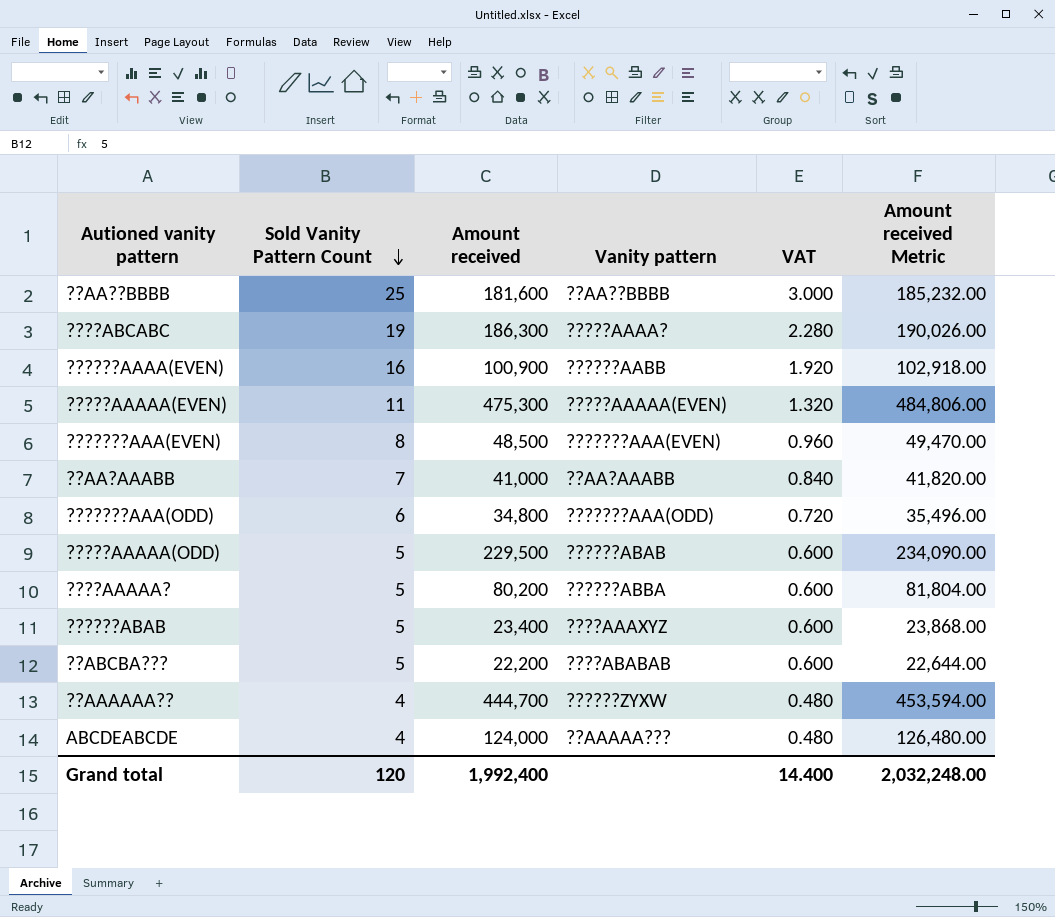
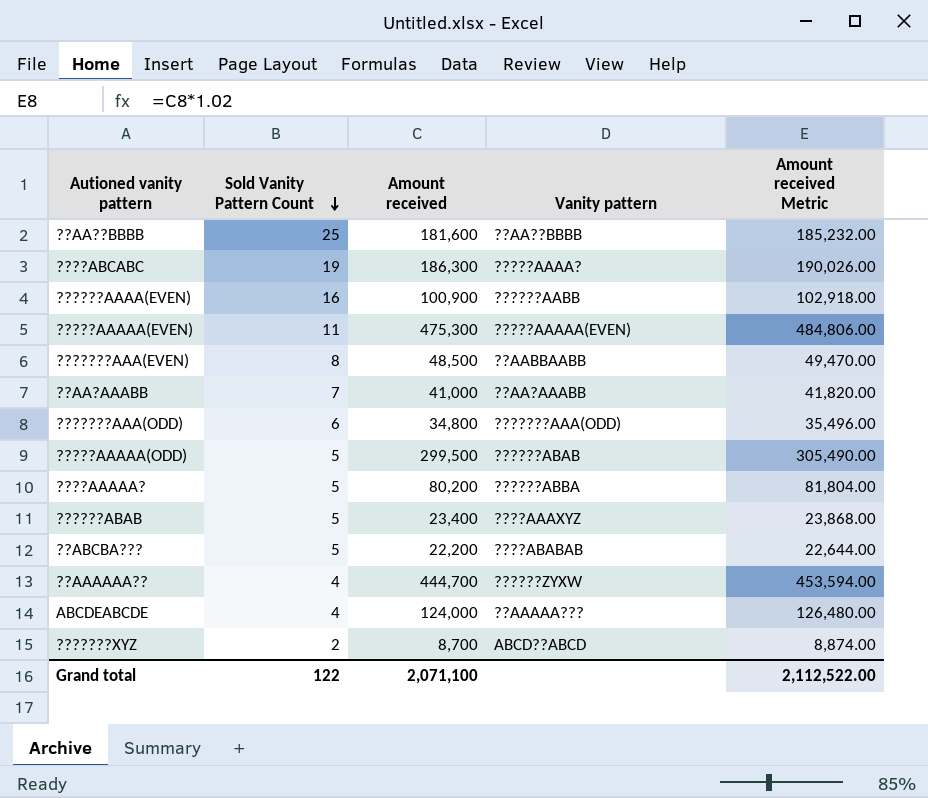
column VAT | formula: [Sold Vanity Pattern Count] * 0.12 -> none
???????AAA(EVEN) | Vanity pattern: ???????AAA(EVEN) -> ??AABBAABB
?????AAAAA(ODD) | Amount received: 229,500 -> 299,500
?????AAAAA(ODD) | Amount received Metric: 234,090.00 -> 305,490.00
row ???????XYZ: none -> 2 | 8,700 | ABCD??ABCD | 8,874.00
Grand total | Sold Vanity Pattern Count: 120 -> 122
Grand total | Amount received: 1,992,400 -> 2,071,100
Grand total | Amount received Metric: 2,032,248.00 -> 2,112,522.00

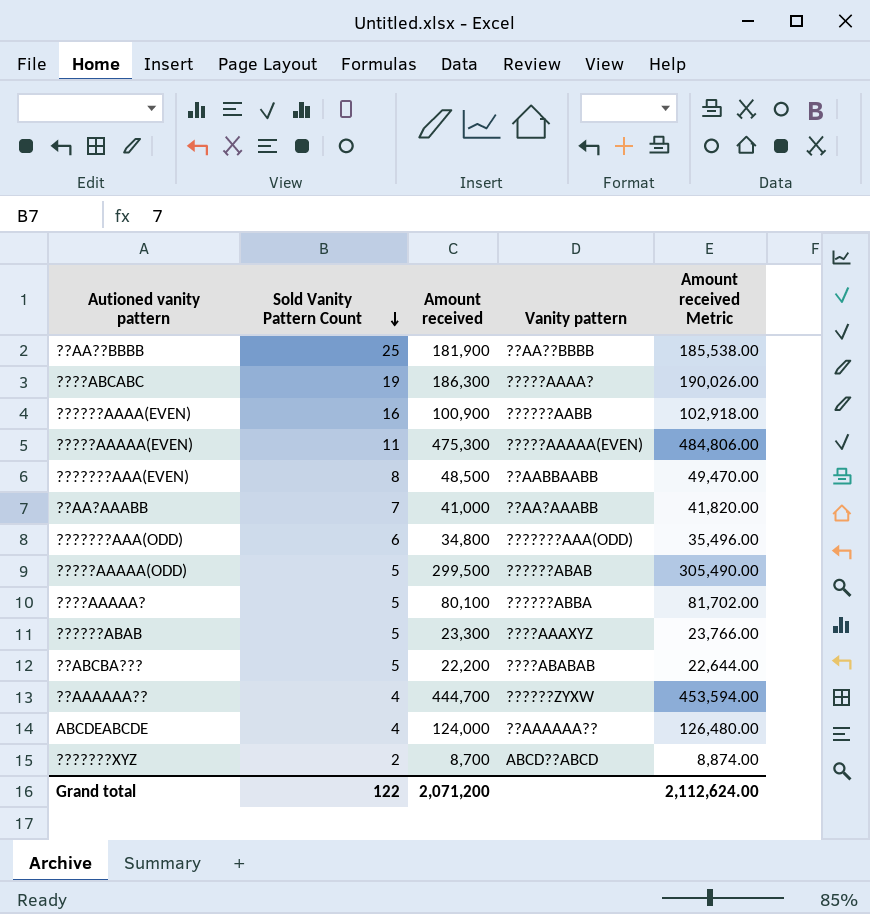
??AA??BBBB | Amount received: 181,600 -> 181,900
??AA??BBBB | Amount received Metric: 185,232.00 -> 185,538.00
????AAAAA? | Amount received: 80,200 -> 80,100
????AAAAA? | Amount received Metric: 81,804.00 -> 81,702.00
??????ABAB | Amount received: 23,400 -> 23,300
??????ABAB | Amount received Metric: 23,868.00 -> 23,766.00
ABCDEABCDE | Vanity pattern: ??AAAAA??? -> ??AAAAAA??
Grand total | Amount received: 2,071,100 -> 2,071,200
Grand total | Amount received Metric: 2,112,522.00 -> 2,112,624.00

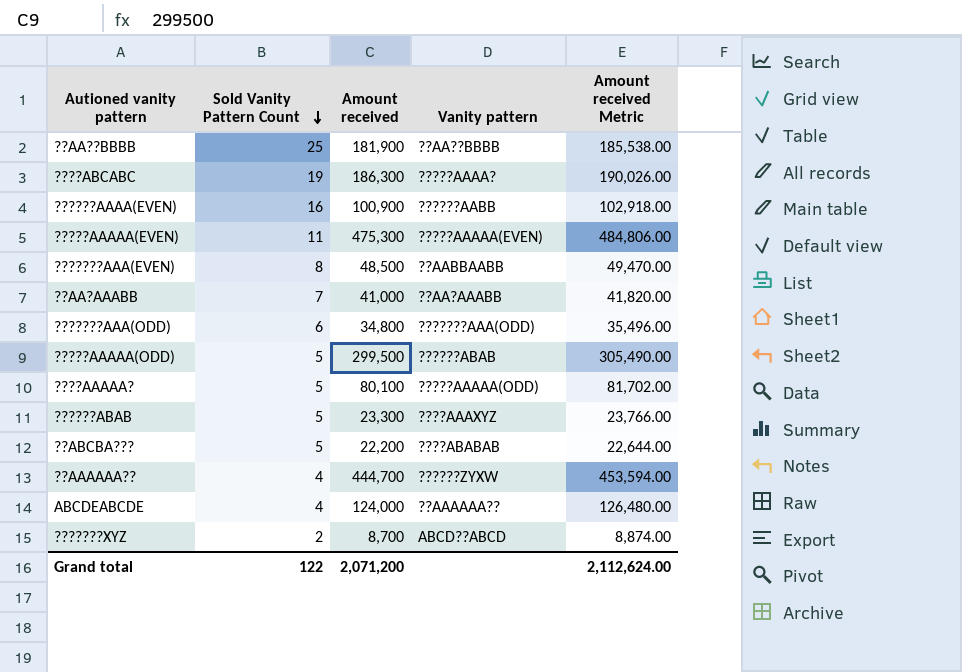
????AAAAA? | Vanity pattern: ??????ABBA -> ?????AAAAA(ODD)

